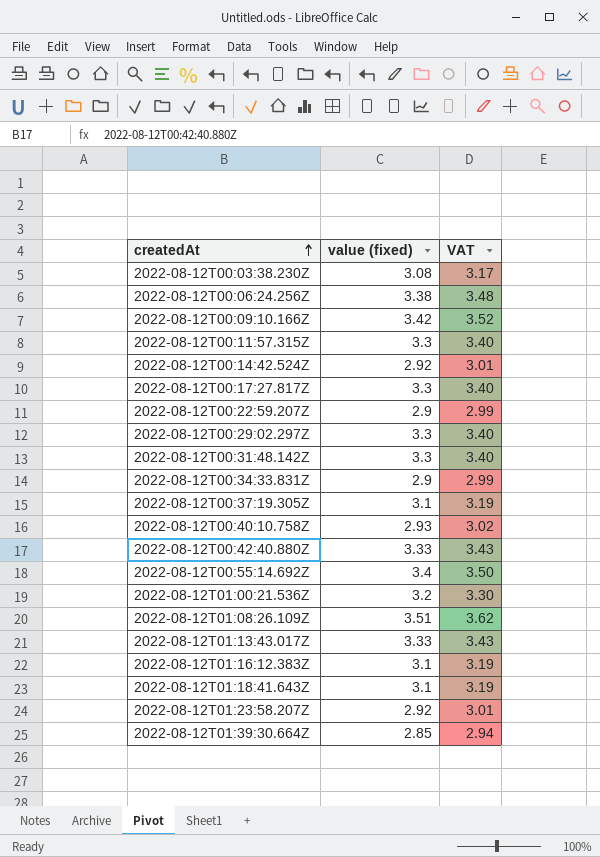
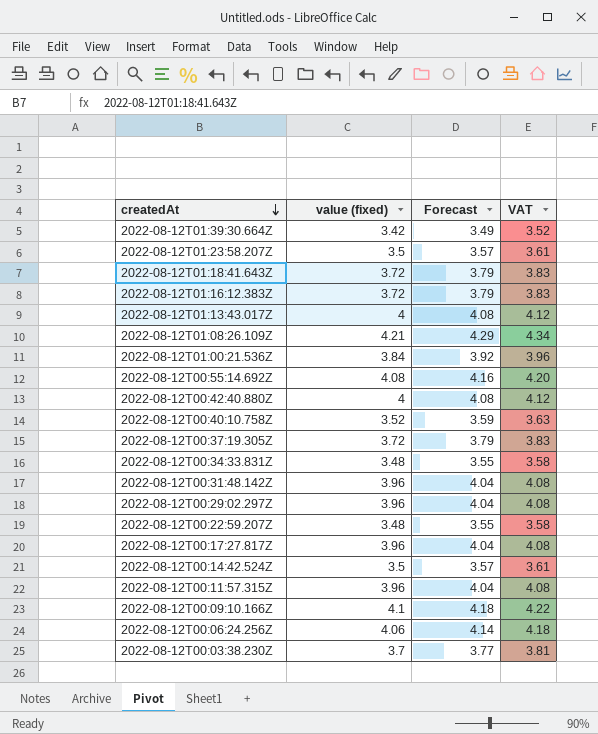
row order: createdAt ascending -> createdAt descending
column Forecast | formula: none -> [value (fixed)] * 1.02
2022-08-12T01:39:30.664Z | value (fixed): 2.85 -> 3.42
2022-08-12T01:39:30.664Z | VAT: 2.94 -> 3.52
2022-08-12T01:23:58.207Z | value (fixed): 2.92 -> 3.5
2022-08-12T01:23:58.207Z | VAT: 3.01 -> 3.61
2022-08-12T01:18:41.643Z | value (fixed): 3.1 -> 3.72
2022-08-12T01:18:41.643Z | VAT: 3.19 -> 3.83
2022-08-12T01:16:12.383Z | value (fixed): 3.1 -> 3.72
2022-08-12T01:16:12.383Z | VAT: 3.19 -> 3.83
2022-08-12T01:13:43.017Z | value (fixed): 3.33 -> 4
2022-08-12T01:13:43.017Z | VAT: 3.43 -> 4.12
2022-08-12T01:08:26.109Z | value (fixed): 3.51 -> 4.21
2022-08-12T01:08:26.109Z | VAT: 3.62 -> 4.34
2022-08-12T01:00:21.536Z | value (fixed): 3.2 -> 3.84
2022-08-12T01:00:21.536Z | VAT: 3.30 -> 3.96
2022-08-12T00:55:14.692Z | value (fixed): 3.4 -> 4.08
2022-08-12T00:55:14.692Z | VAT: 3.50 -> 4.20
2022-08-12T00:42:40.880Z | value (fixed): 3.33 -> 4
2022-08-12T00:42:40.880Z | VAT: 3.43 -> 4.12
2022-08-12T00:40:10.758Z | value (fixed): 2.93 -> 3.52
2022-08-12T00:40:10.758Z | VAT: 3.02 -> 3.63
2022-08-12T00:37:19.305Z | value (fixed): 3.1 -> 3.72
2022-08-12T00:37:19.305Z | VAT: 3.19 -> 3.83
2022-08-12T00:34:33.831Z | value (fixed): 2.9 -> 3.48
2022-08-12T00:34:33.831Z | VAT: 2.99 -> 3.58
2022-08-12T00:31:48.142Z | value (fixed): 3.3 -> 3.96
2022-08-12T00:31:48.142Z | VAT: 3.40 -> 4.08
2022-08-12T00:29:02.297Z | value (fixed): 3.3 -> 3.96
2022-08-12T00:29:02.297Z | VAT: 3.40 -> 4.08
2022-08-12T00:22:59.207Z | value (fixed): 2.9 -> 3.48
2022-08-12T00:22:59.207Z | VAT: 2.99 -> 3.58
2022-08-12T00:17:27.817Z | value (fixed): 3.3 -> 3.96
2022-08-12T00:17:27.817Z | VAT: 3.40 -> 4.08
2022-08-12T00:14:42.524Z | value (fixed): 2.92 -> 3.5
2022-08-12T00:14:42.524Z | VAT: 3.01 -> 3.61
2022-08-12T00:11:57.315Z | value (fixed): 3.3 -> 3.96
2022-08-12T00:11:57.315Z | VAT: 3.40 -> 4.08
2022-08-12T00:09:10.166Z | value (fixed): 3.42 -> 4.1
2022-08-12T00:09:10.166Z | VAT: 3.52 -> 4.22
2022-08-12T00:06:24.256Z | value (fixed): 3.38 -> 4.06
2022-08-12T00:06:24.256Z | VAT: 3.48 -> 4.18
2022-08-12T00:03:38.230Z | value (fixed): 3.08 -> 3.7
2022-08-12T00:03:38.230Z | VAT: 3.17 -> 3.81

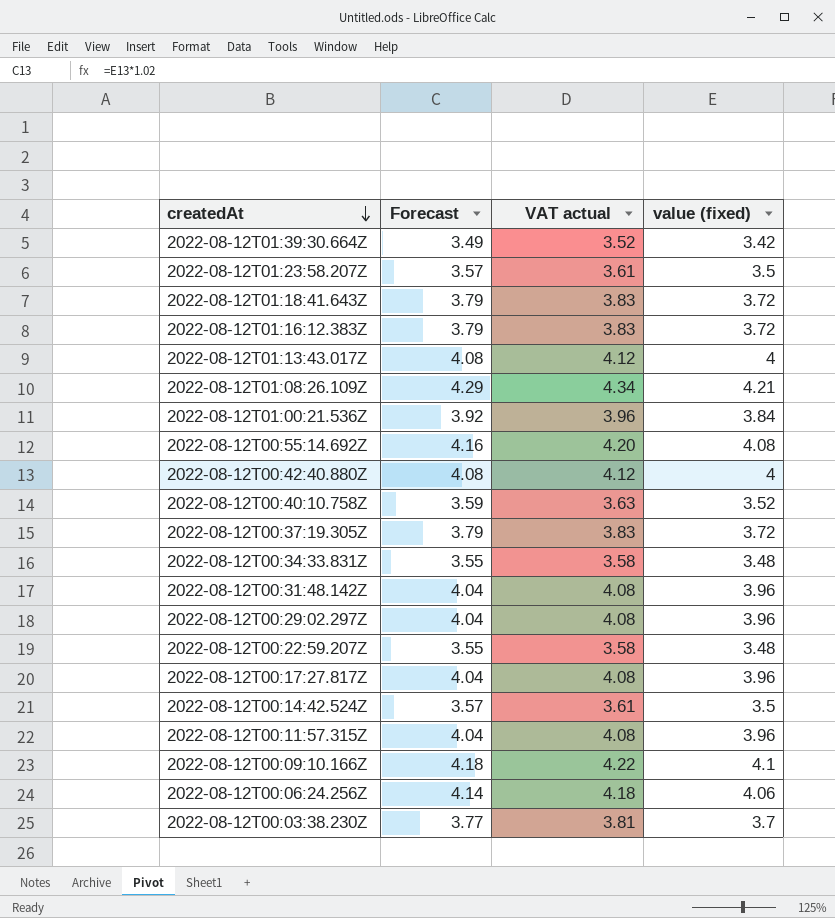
column name: VAT -> VAT actual
column value (fixed) | position: 2 -> 4

